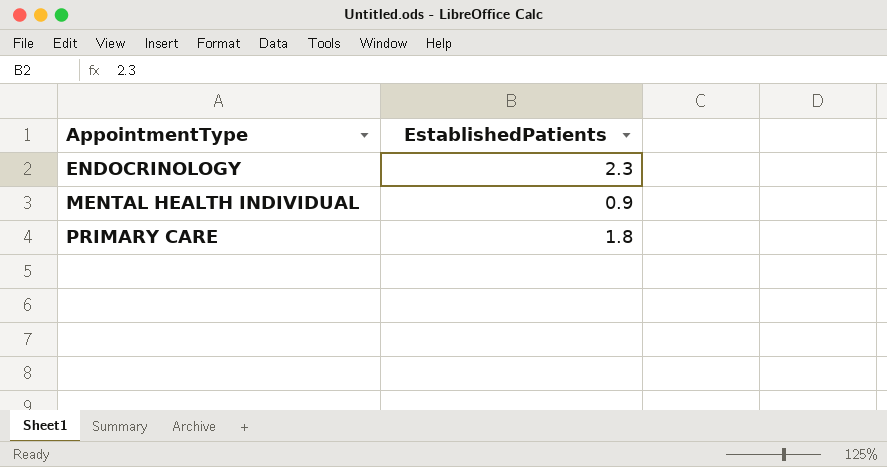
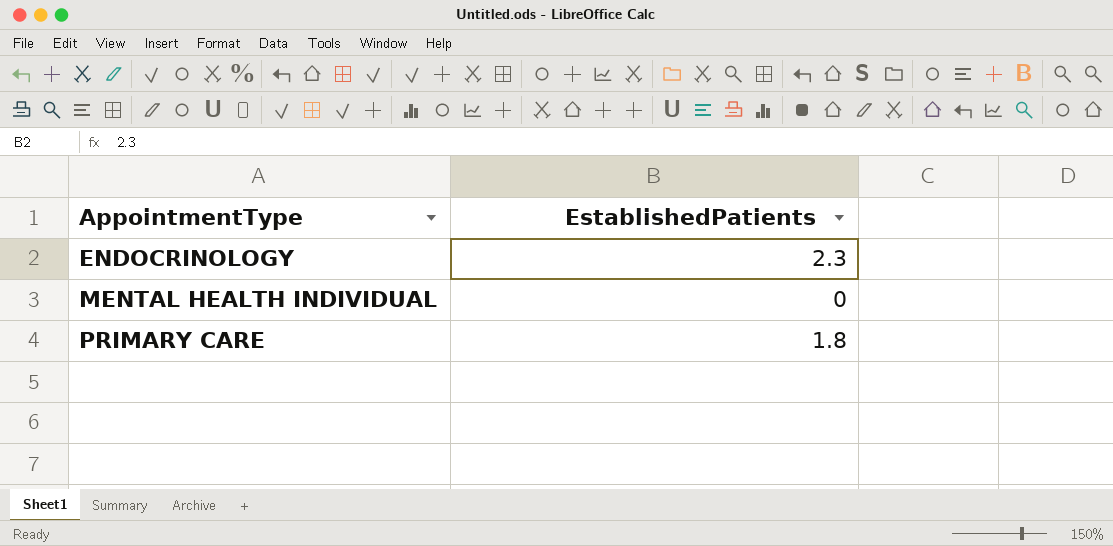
MENTAL HEALTH INDIVIDUAL | EstablishedPatients: 0.9 -> 0

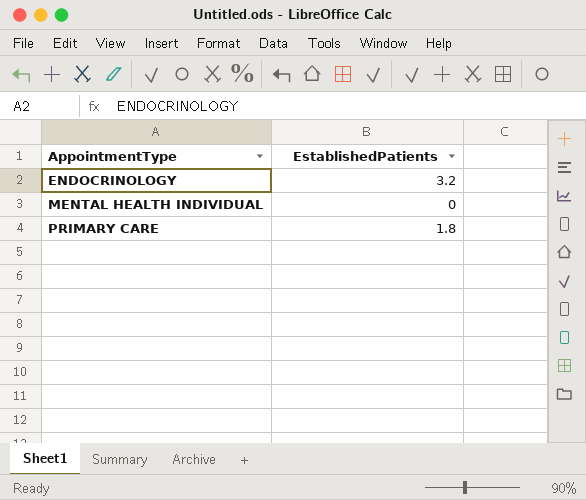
ENDOCRINOLOGY | EstablishedPatients: 2.3 -> 3.2

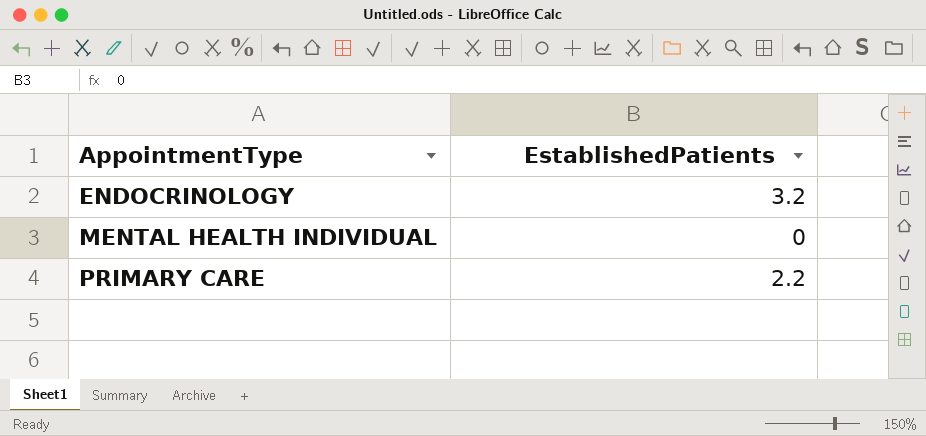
PRIMARY CARE | EstablishedPatients: 1.8 -> 2.2

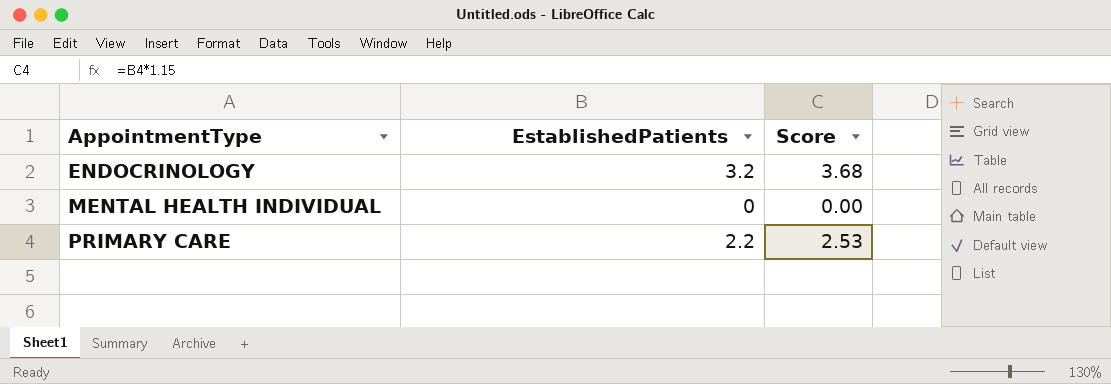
column Score | formula: none -> [EstablishedPatients] * 1.15

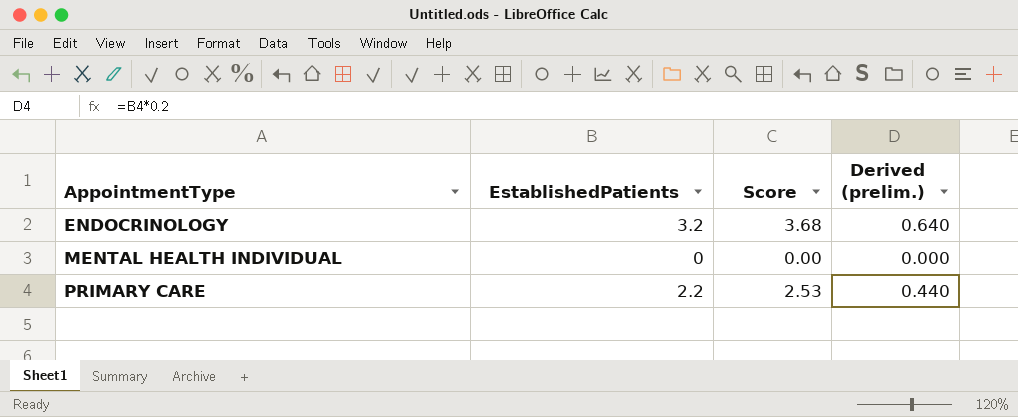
column Derived (prelim.) | formula: none -> [EstablishedPatients] * 0.2

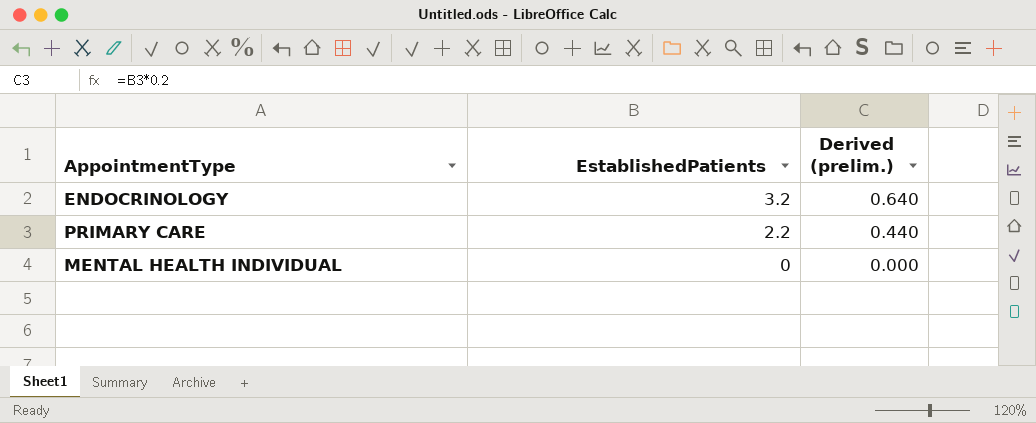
row order: AppointmentType ascending -> EstablishedPatients descending
column Score | formula: [EstablishedPatients] * 1.15 -> none

